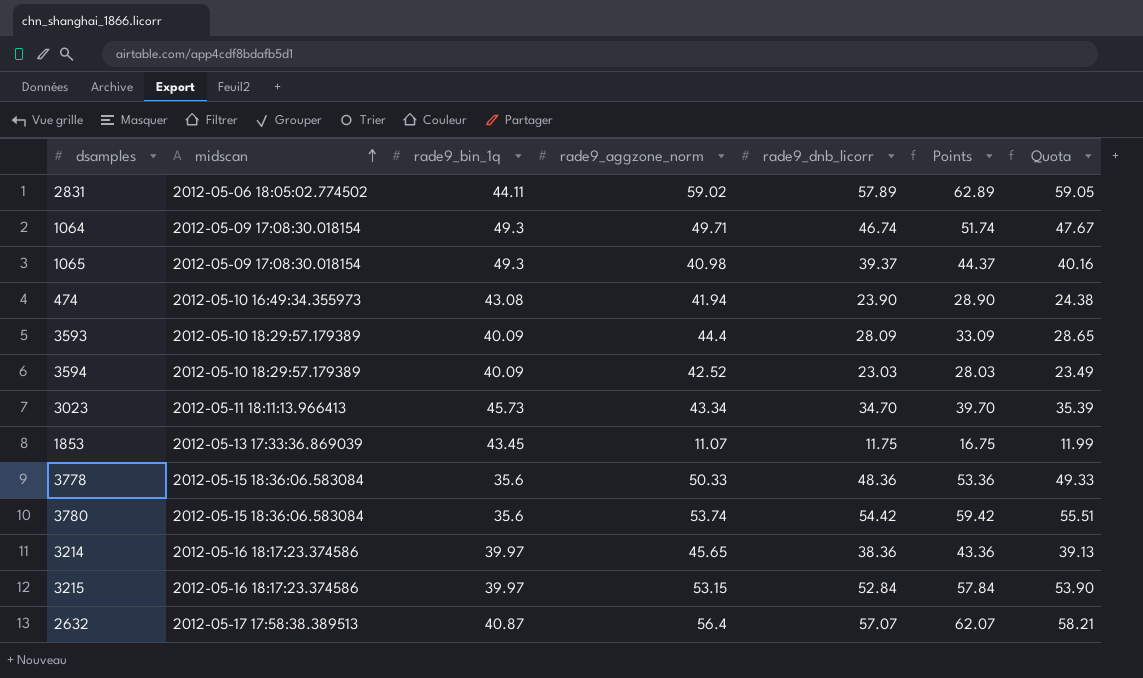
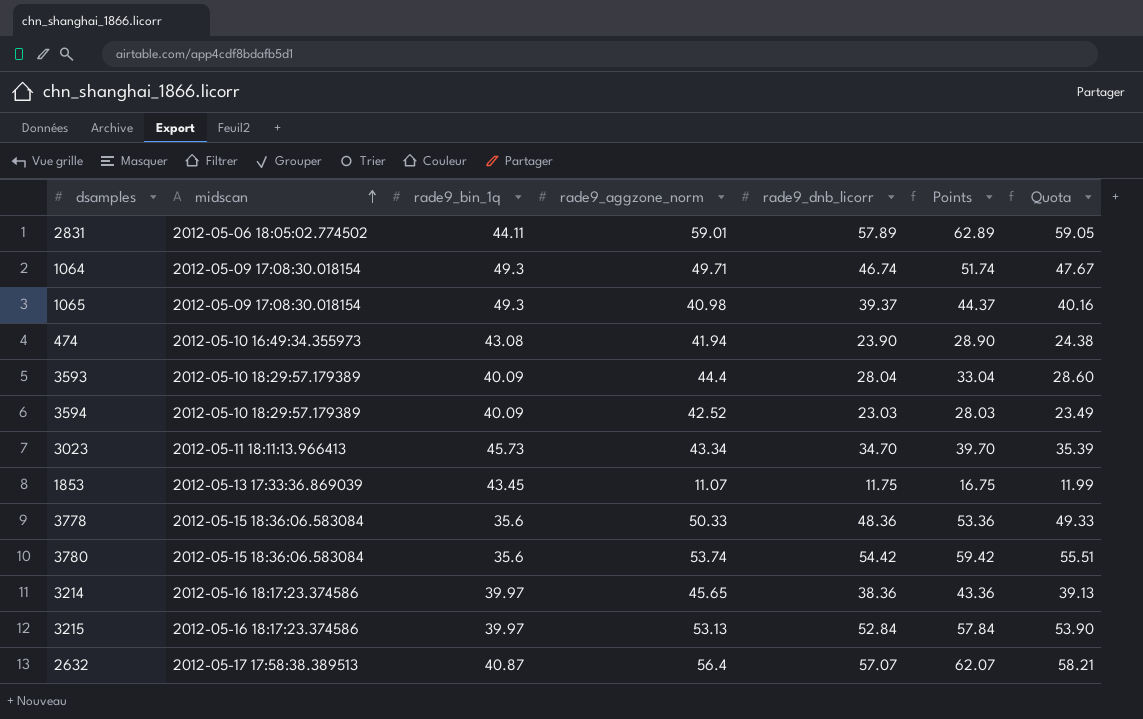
2831 | rade9_aggzone_norm: 59.02 -> 59.01
3593 | rade9_dnb_licorr: 28.09 -> 28.04
3593 | Points: 33.09 -> 33.04
3593 | Quota: 28.65 -> 28.60
3215 | rade9_aggzone_norm: 53.15 -> 53.13

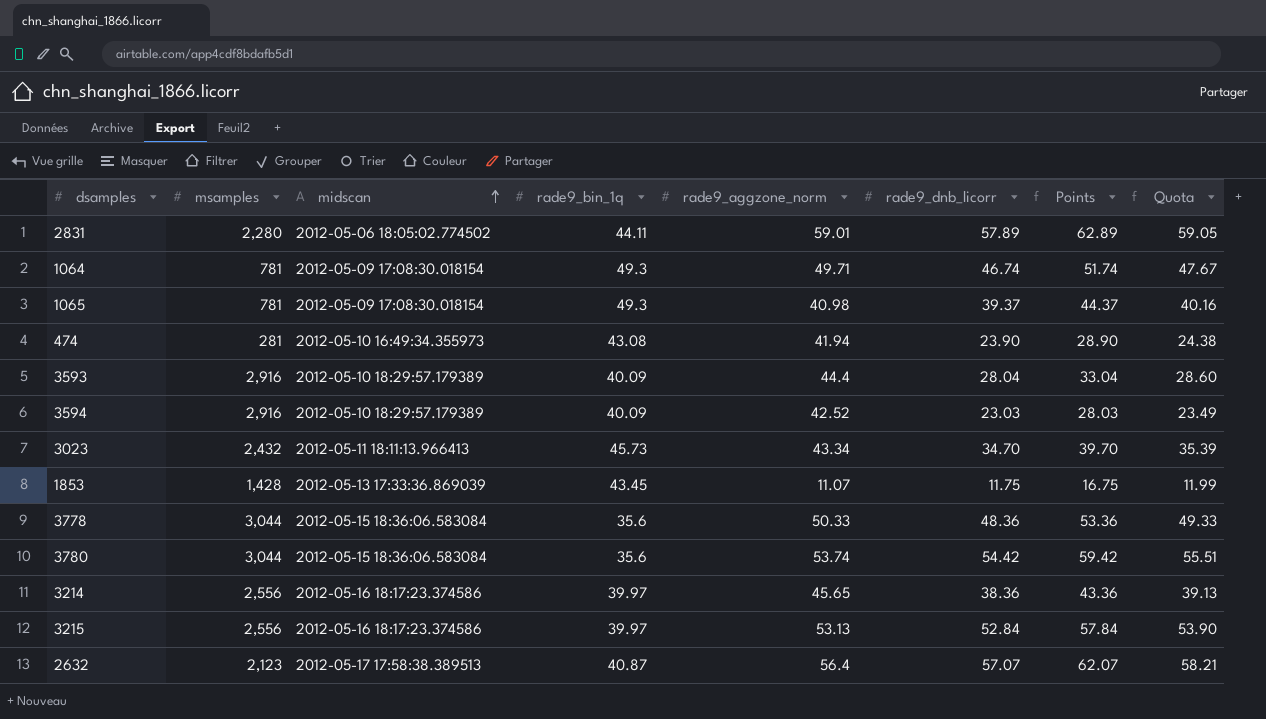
column msamples | position: none -> 2

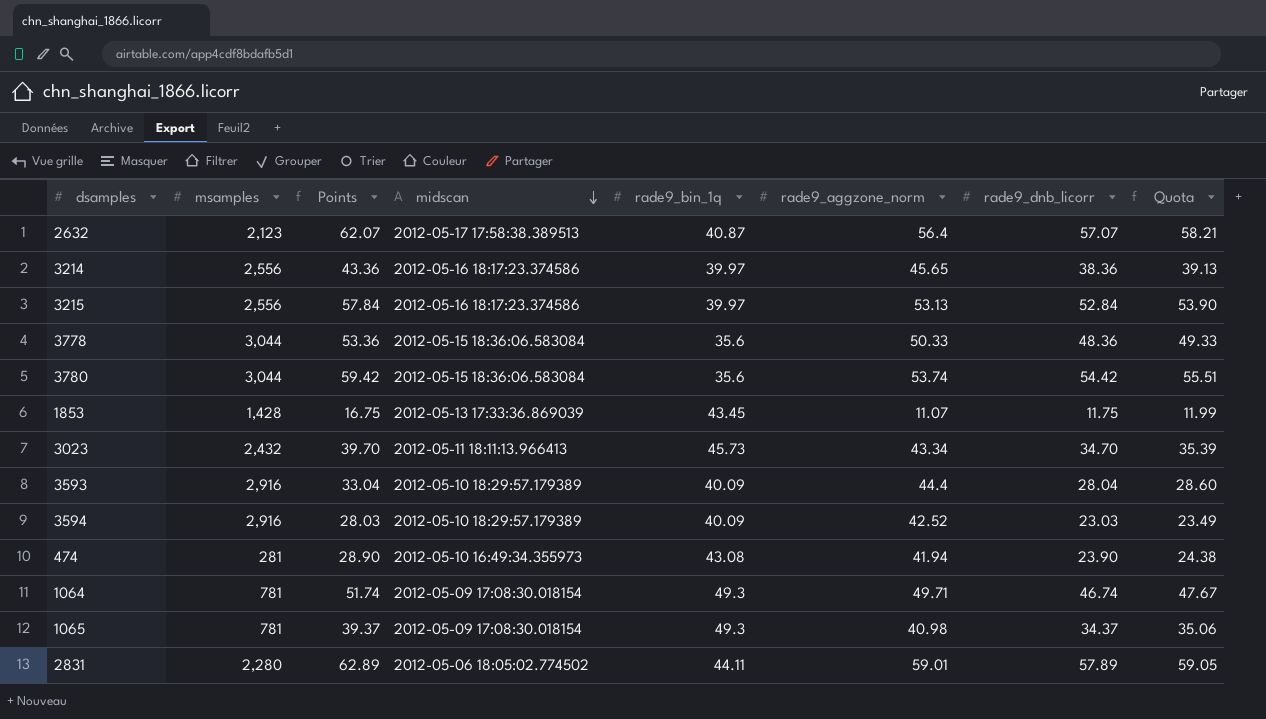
row order: midscan ascending -> midscan descending
column Points | position: 7 -> 3
1065 | Points: 44.37 -> 39.37
1065 | rade9_dnb_licorr: 39.37 -> 34.37
1065 | Quota: 40.16 -> 35.06

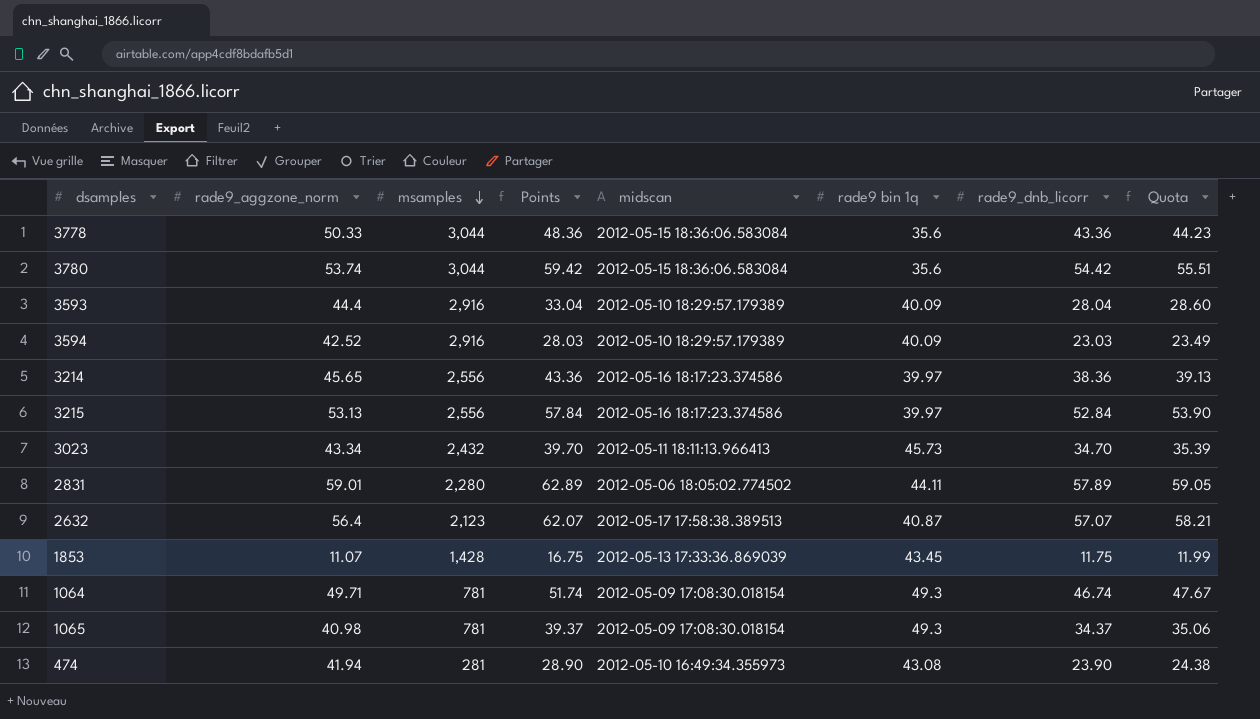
row order: midscan descending -> msamples descending
column rade9_aggzone_norm | position: 6 -> 2
column name: rade9_bin_1q -> rade9 bin 1q
3778 | Points: 53.36 -> 48.36
3778 | rade9_dnb_licorr: 48.36 -> 43.36
3778 | Quota: 49.33 -> 44.23

